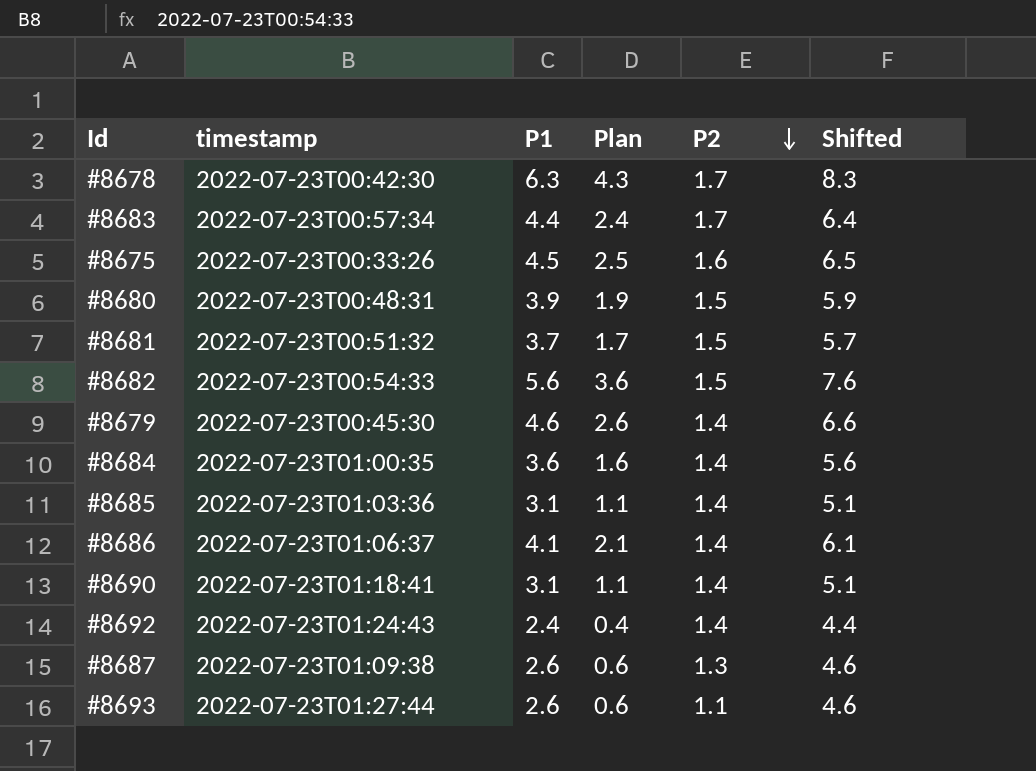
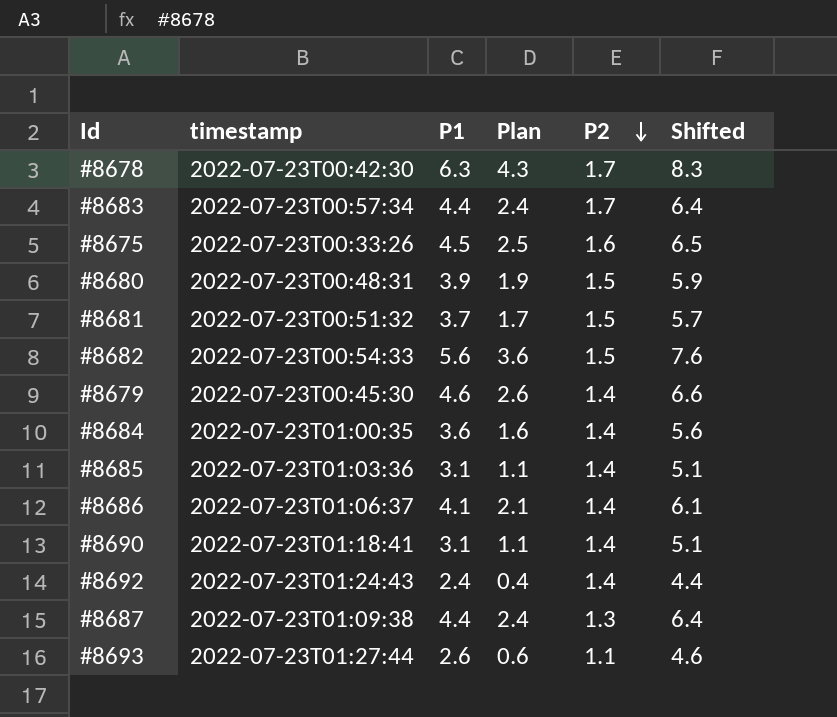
#8687 | P1: 2.6 -> 4.4
#8687 | Plan: 0.6 -> 2.4
#8687 | Shifted: 4.6 -> 6.4

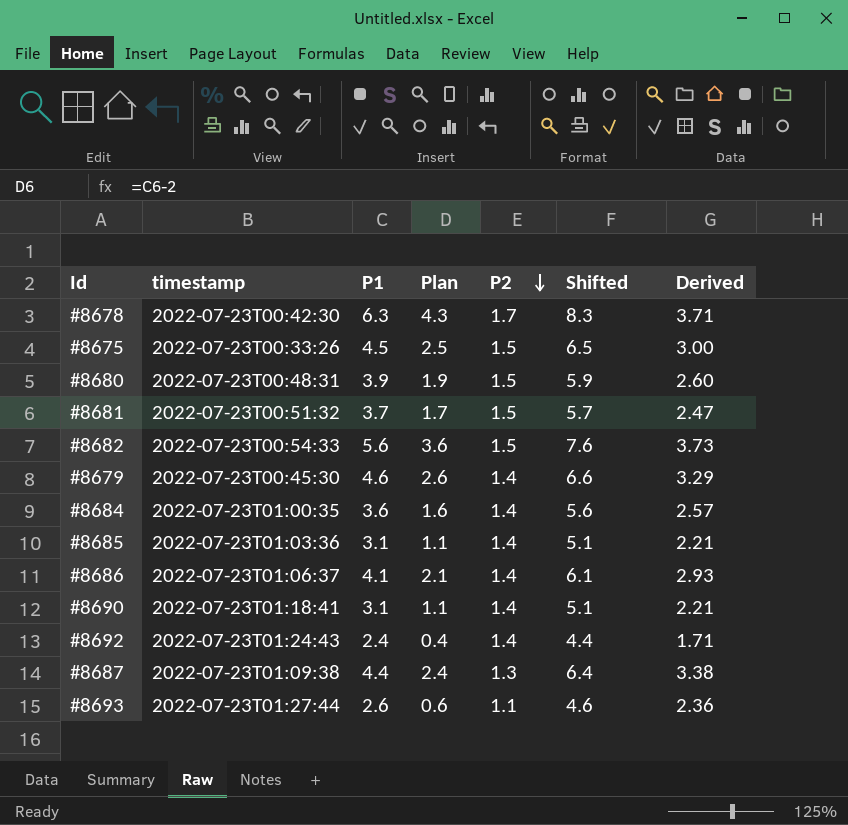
column Derived | formula: none -> [P1] / [P2]
row #8683: 2022-07-23T00:57:34 | 4.4 | 2.4 | 1.7 | 6.4 -> none
#8675 | P2: 1.6 -> 1.5

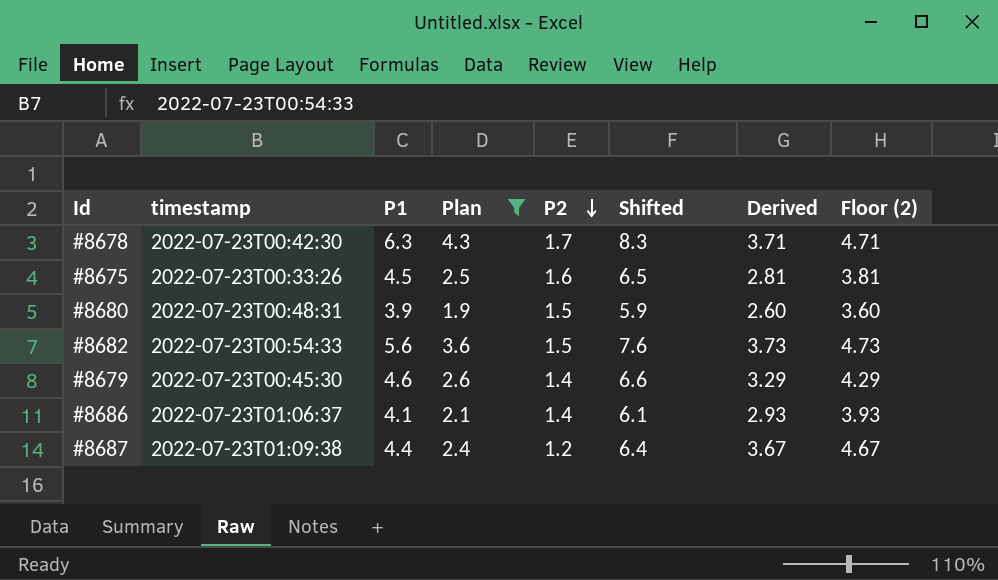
filter: none -> Plan >= 1.9
column Floor (2) | formula: none -> [Derived] + 1
#8675 | P2: 1.5 -> 1.6
#8675 | Derived: 3.00 -> 2.81
#8687 | P2: 1.3 -> 1.2
#8687 | Derived: 3.38 -> 3.67

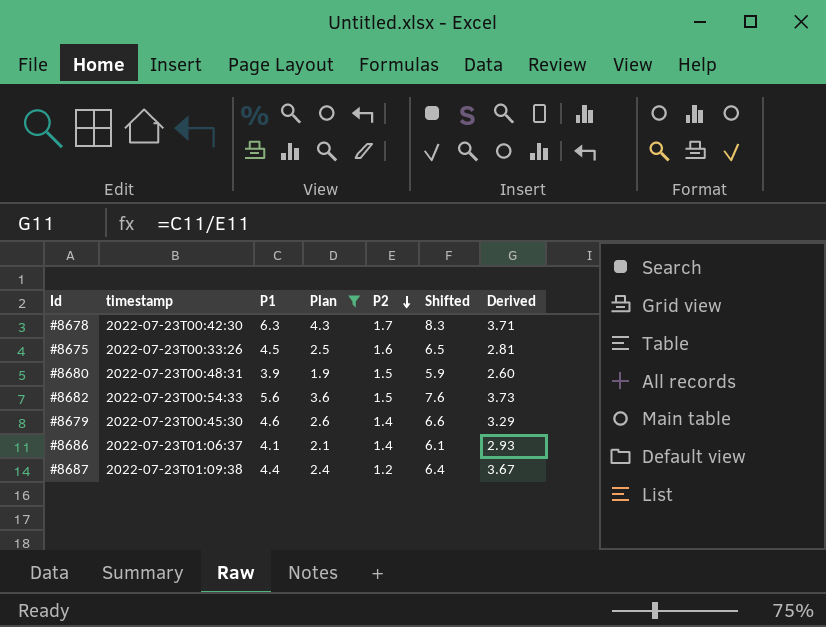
column Floor (2) | formula: [Derived] + 1 -> none

